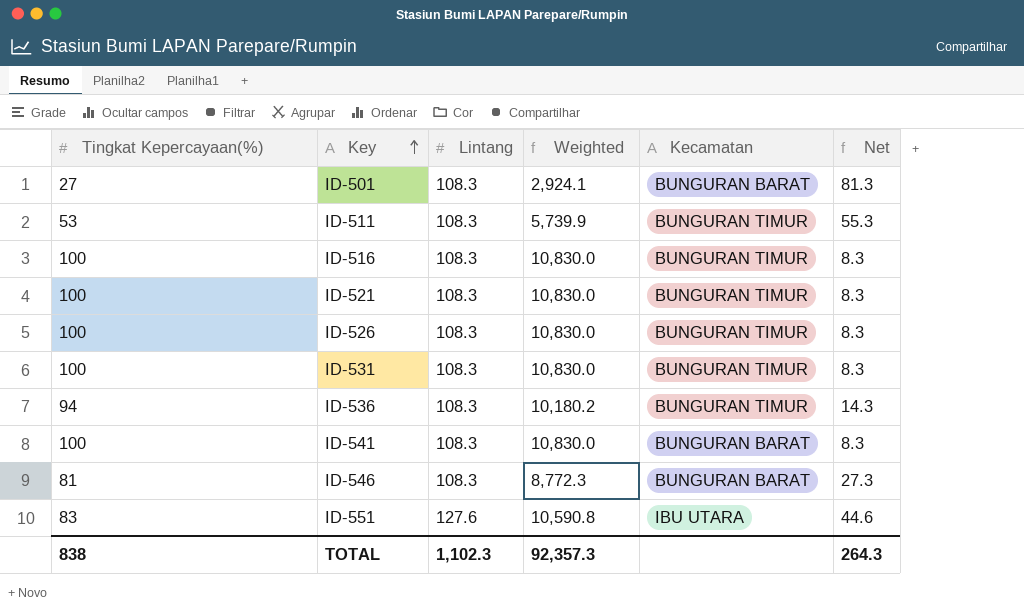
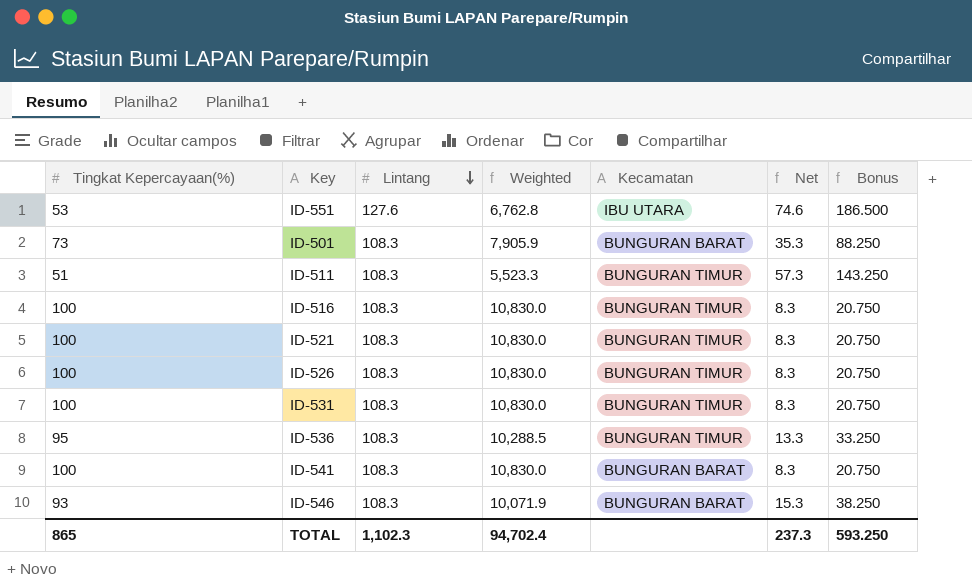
row order: Key ascending -> Lintang descending
column Bonus | formula: none -> [Net] * 2.5
ID-551 | Tingkat Kepercayaan(%): 83 -> 53
ID-551 | Weighted: 10,590.8 -> 6,762.8
ID-551 | Net: 44.6 -> 74.6
ID-501 | Tingkat Kepercayaan(%): 27 -> 73
ID-501 | Weighted: 2,924.1 -> 7,905.9
ID-501 | Net: 81.3 -> 35.3
ID-511 | Tingkat Kepercayaan(%): 53 -> 51
ID-511 | Weighted: 5,739.9 -> 5,523.3
ID-511 | Net: 55.3 -> 57.3
ID-536 | Tingkat Kepercayaan(%): 94 -> 95
ID-536 | Weighted: 10,180.2 -> 10,288.5
ID-536 | Net: 14.3 -> 13.3
ID-546 | Tingkat Kepercayaan(%): 81 -> 93
ID-546 | Weighted: 8,772.3 -> 10,071.9
ID-546 | Net: 27.3 -> 15.3
TOTAL | Tingkat Kepercayaan(%): 838 -> 865
TOTAL | Weighted: 92,357.3 -> 94,702.4
TOTAL | Net: 264.3 -> 237.3

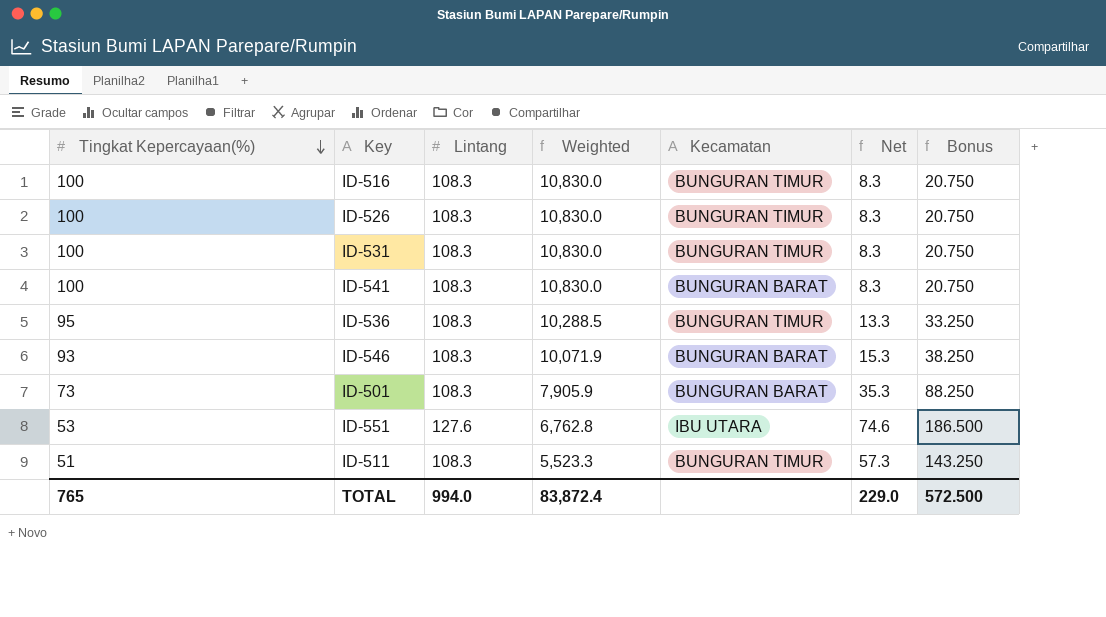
row order: Lintang descending -> Tingkat Kepercayaan(%) descending
row ID-521: 100 | 108.3 | 10,830.0 | BUNGURAN TIMUR | 8.3 | 20.750 -> none
TOTAL | Tingkat Kepercayaan(%): 865 -> 765
TOTAL | Lintang: 1,102.3 -> 994.0
TOTAL | Weighted: 94,702.4 -> 83,872.4
TOTAL | Net: 237.3 -> 229.0
TOTAL | Bonus: 593.250 -> 572.500

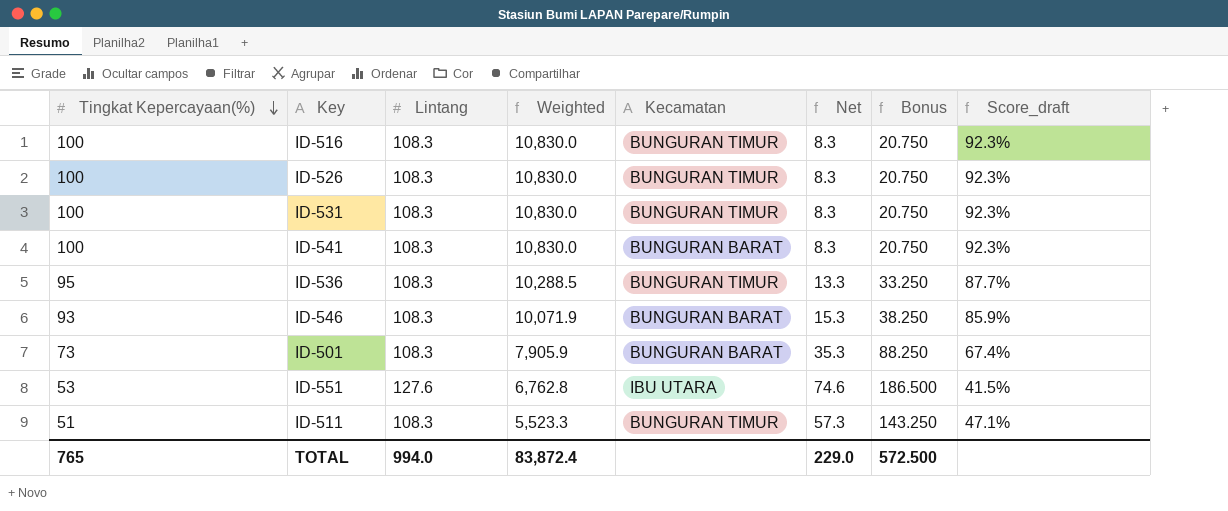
column Score_draft | formula: none -> [Tingkat Kepercayaan(%)] / [Lintang]

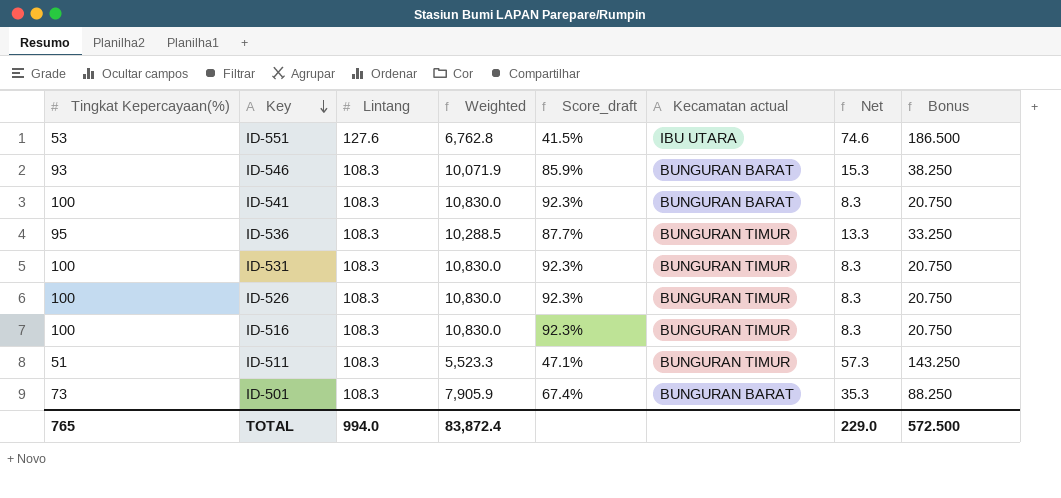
row order: Tingkat Kepercayaan(%) descending -> Key descending
column Score_draft | position: 8 -> 5
column name: Kecamatan -> Kecamatan actual

